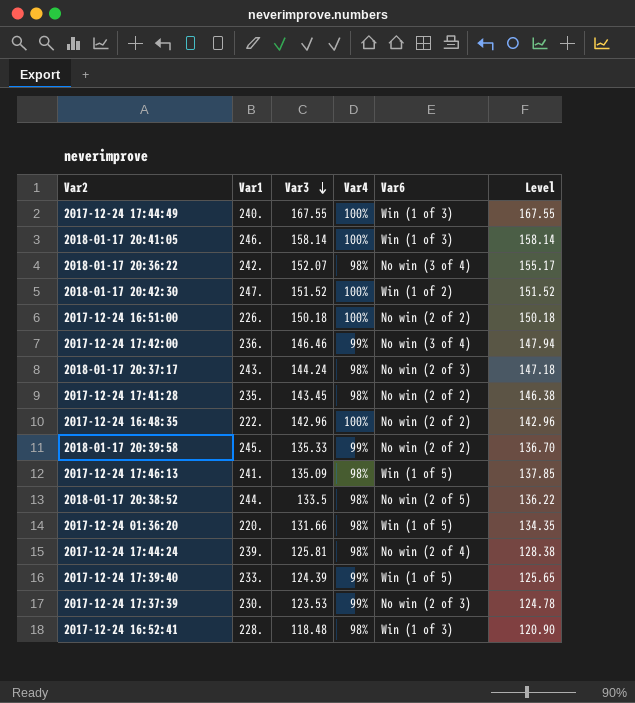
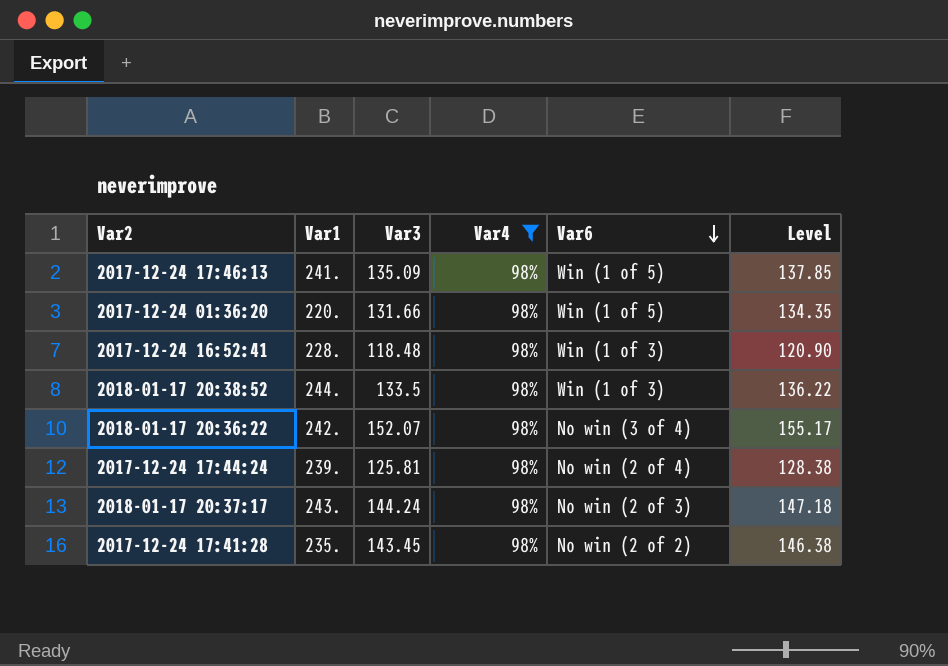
filter: none -> Var4 = 98%
row order: Var3 descending -> Var6 descending
2018-01-17 20:38:52 | Var6: No win (2 of 5) -> Win (1 of 3)

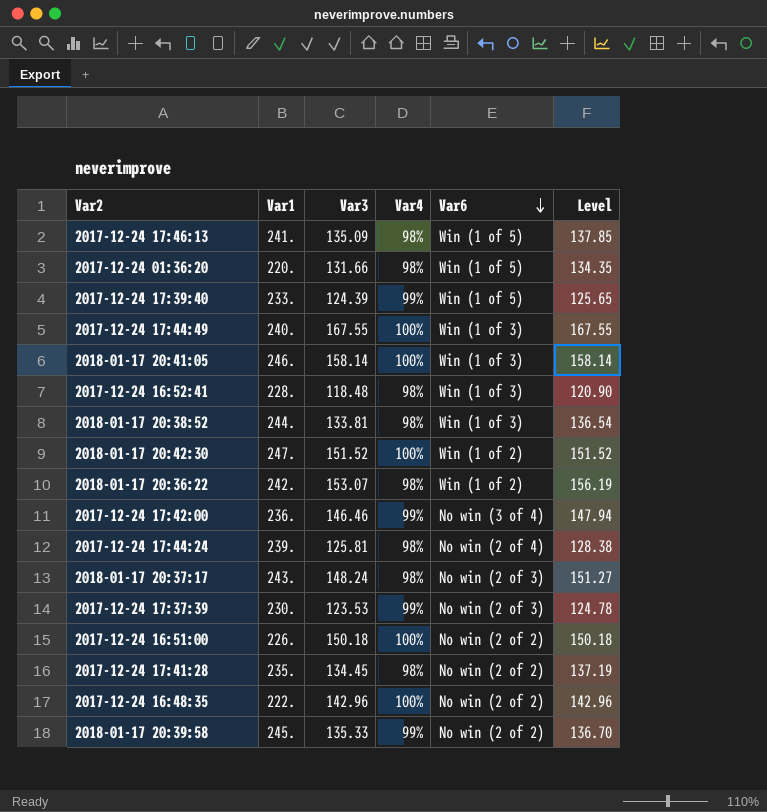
filter: Var4 = 98% -> none
2018-01-17 20:38:52 | Var3: 133.5 -> 133.81
2018-01-17 20:38:52 | Level: 136.22 -> 136.54
2018-01-17 20:36:22 | Var3: 152.07 -> 153.07
2018-01-17 20:36:22 | Var6: No win (3 of 4) -> Win (1 of 2)
2018-01-17 20:36:22 | Level: 155.17 -> 156.19
2018-01-17 20:37:17 | Var3: 144.24 -> 148.24
2018-01-17 20:37:17 | Level: 147.18 -> 151.27
2017-12-24 17:41:28 | Var3: 143.45 -> 134.45
2017-12-24 17:41:28 | Level: 146.38 -> 137.19

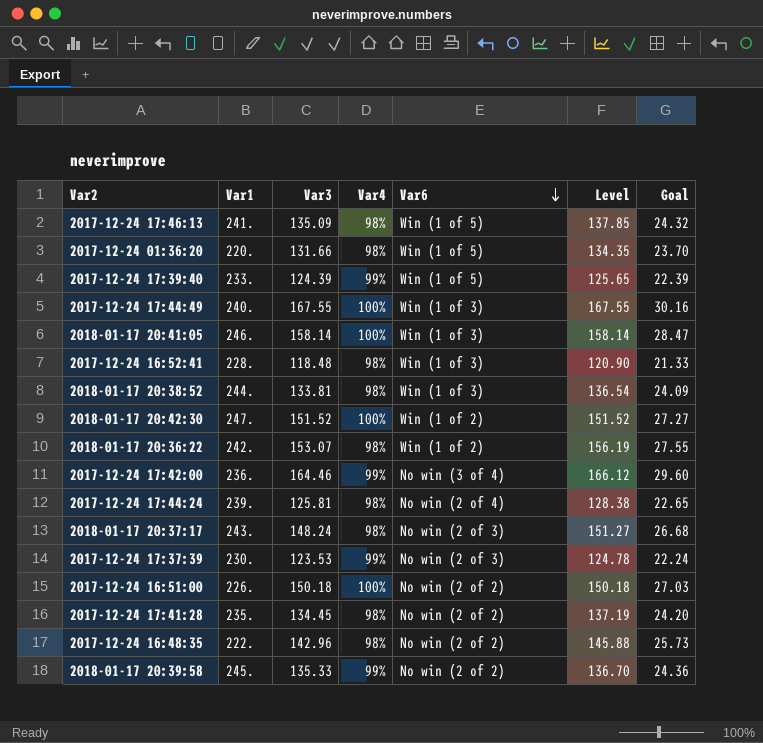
column Goal | formula: none -> [Var3] * 0.18
2017-12-24 17:42:00 | Var3: 146.46 -> 164.46
2017-12-24 17:42:00 | Level: 147.94 -> 166.12
2017-12-24 16:48:35 | Var4: 100% -> 98%
2017-12-24 16:48:35 | Level: 142.96 -> 145.88

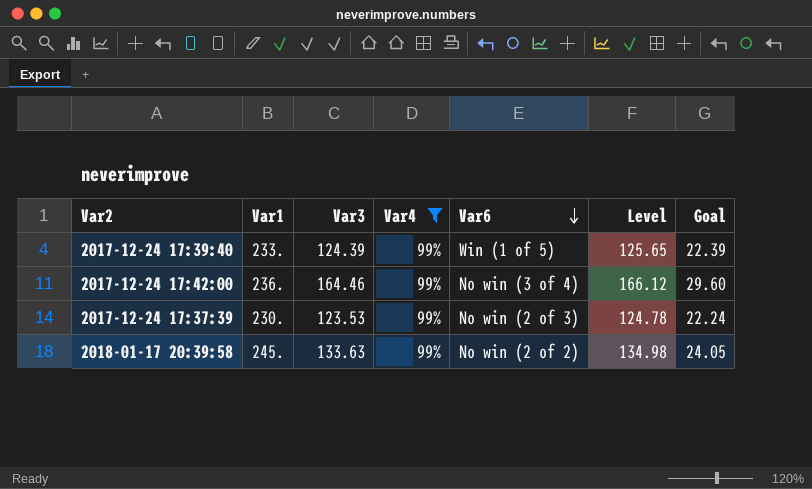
filter: none -> Var4 = 99%
2018-01-17 20:39:58 | Var3: 135.33 -> 133.63
2018-01-17 20:39:58 | Level: 136.70 -> 134.98
2018-01-17 20:39:58 | Goal: 24.36 -> 24.05

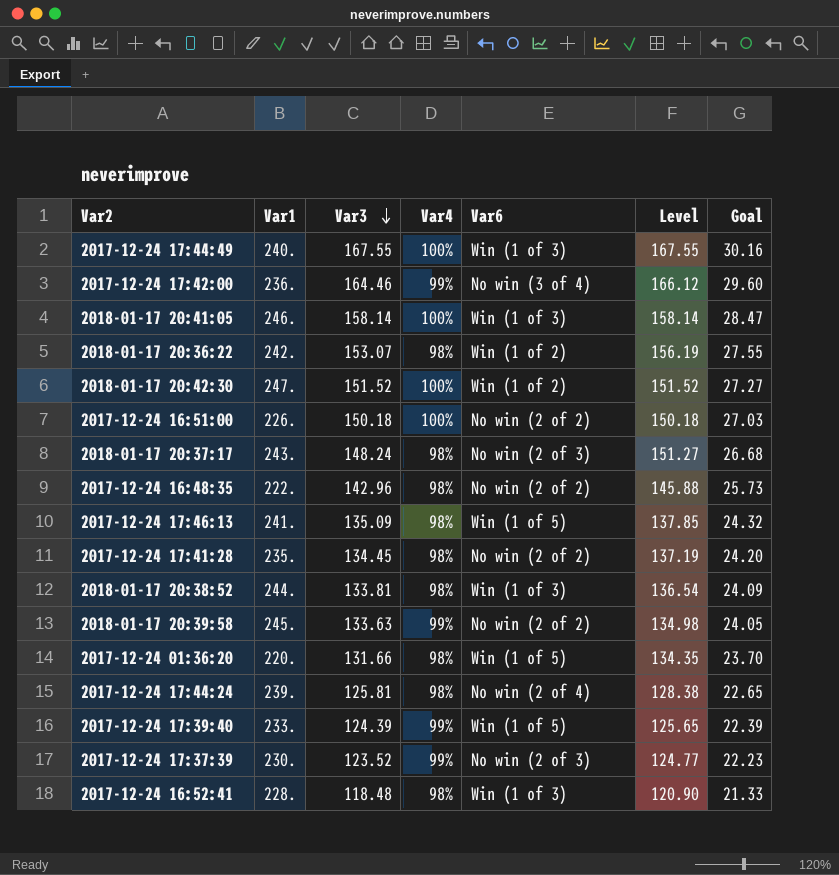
filter: Var4 = 99% -> none
row order: Var6 descending -> Var3 descending
2017-12-24 17:37:39 | Var3: 123.53 -> 123.52
2017-12-24 17:37:39 | Level: 124.78 -> 124.77
2017-12-24 17:37:39 | Goal: 22.24 -> 22.23

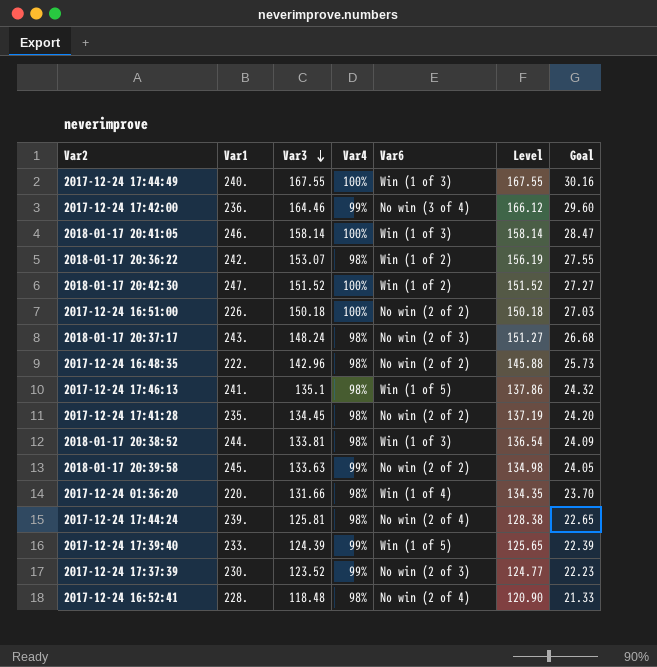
2017-12-24 17:46:13 | Var3: 135.09 -> 135.1
2017-12-24 17:46:13 | Level: 137.85 -> 137.86
2017-12-24 01:36:20 | Var6: Win (1 of 5) -> Win (1 of 4)
2017-12-24 16:52:41 | Var6: Win (1 of 3) -> No win (2 of 4)

